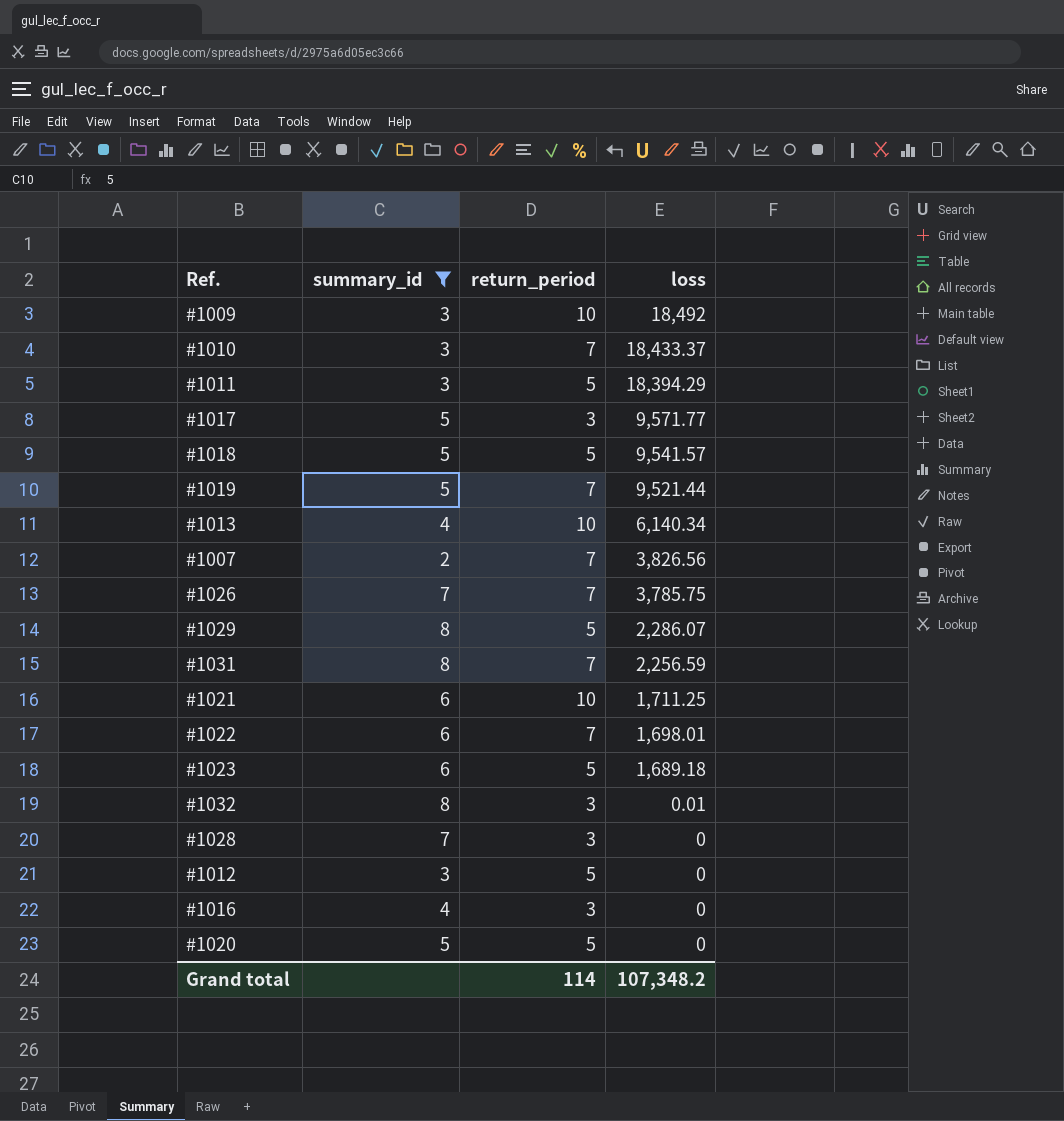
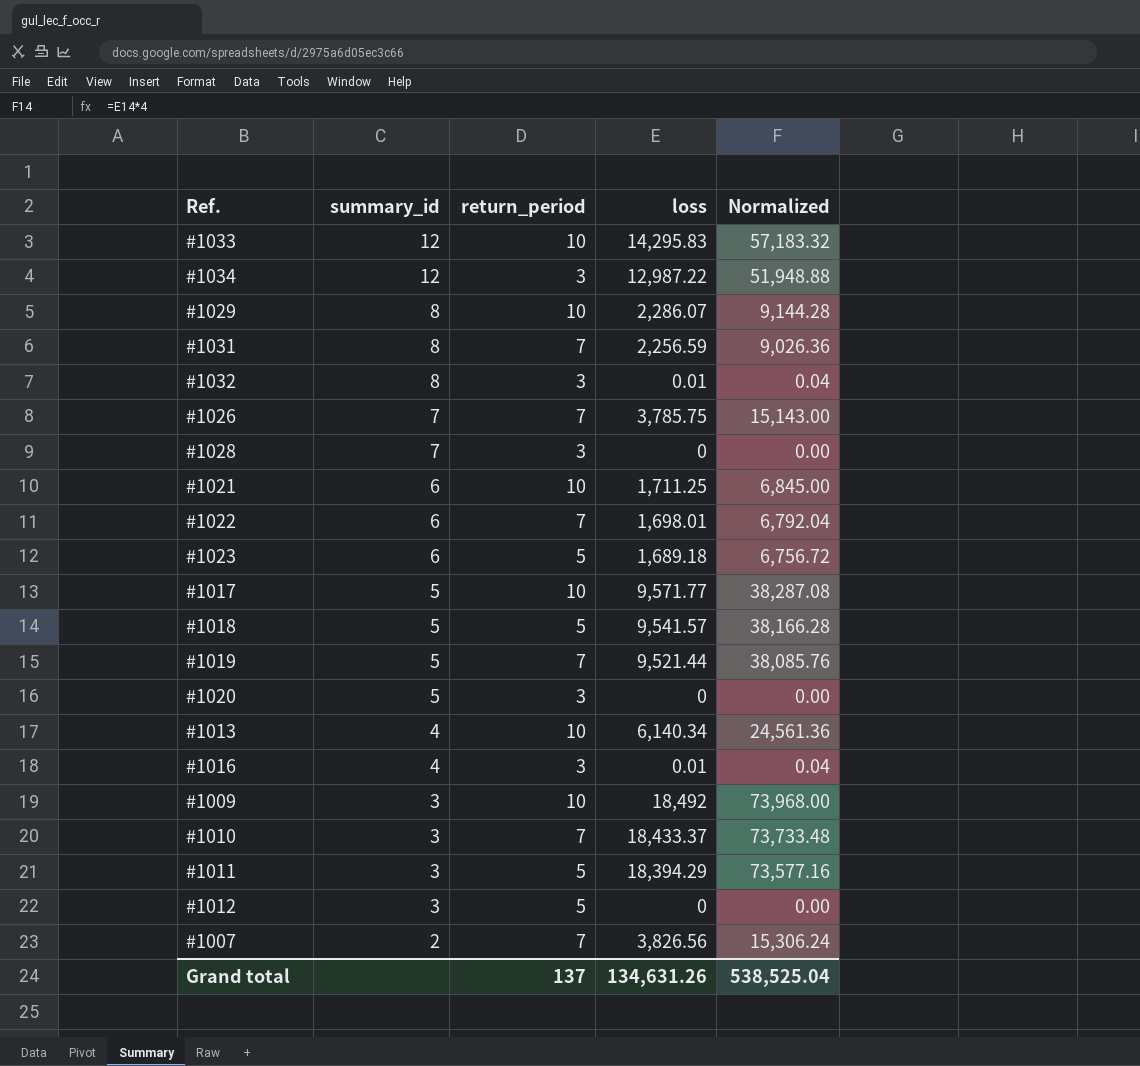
filter: summary_id != 12 -> none
row order: loss descending -> summary_id descending
column Normalized | formula: none -> [loss] * 4
#1029 | return_period: 5 -> 10
#1017 | return_period: 3 -> 10
#1020 | return_period: 5 -> 3
#1016 | loss: 0 -> 0.01
Grand total | return_period: 114 -> 137
Grand total | loss: 107,348.2 -> 134,631.26

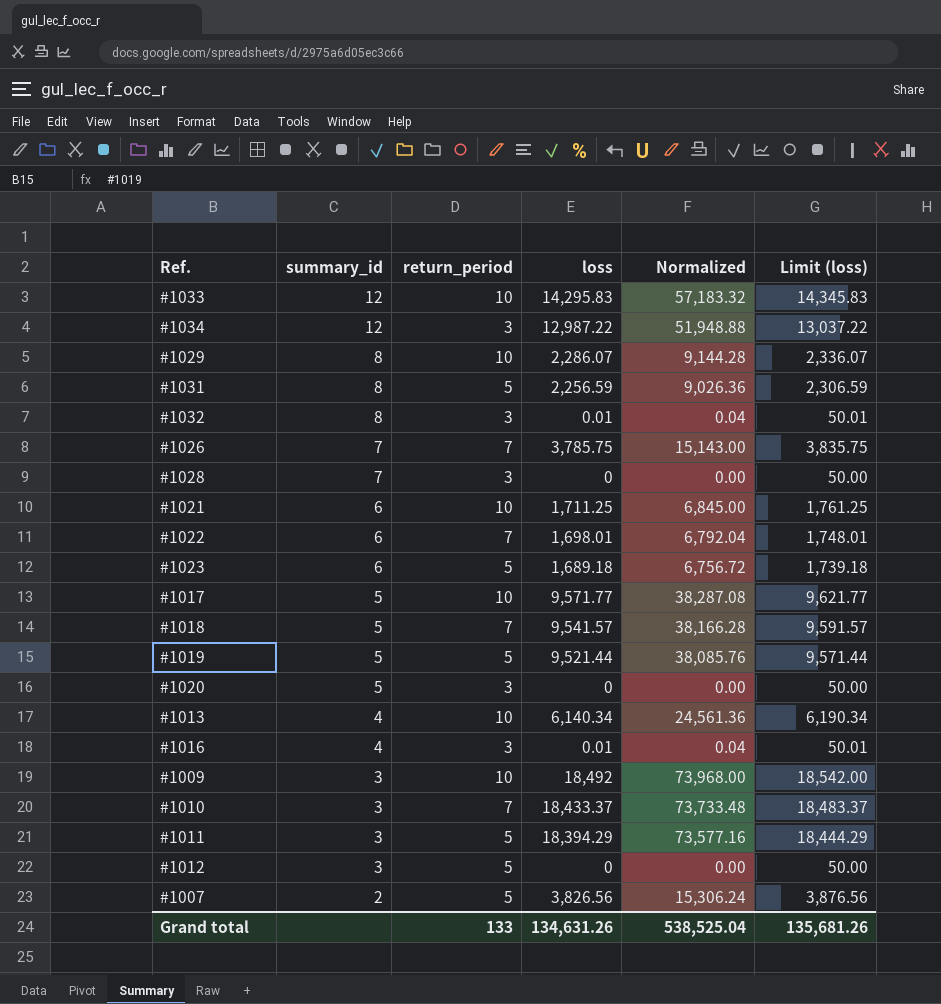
column Limit (loss) | formula: none -> [loss] + 50
#1031 | return_period: 7 -> 5
#1018 | return_period: 5 -> 7
#1019 | return_period: 7 -> 5
#1007 | return_period: 7 -> 5
Grand total | return_period: 137 -> 133

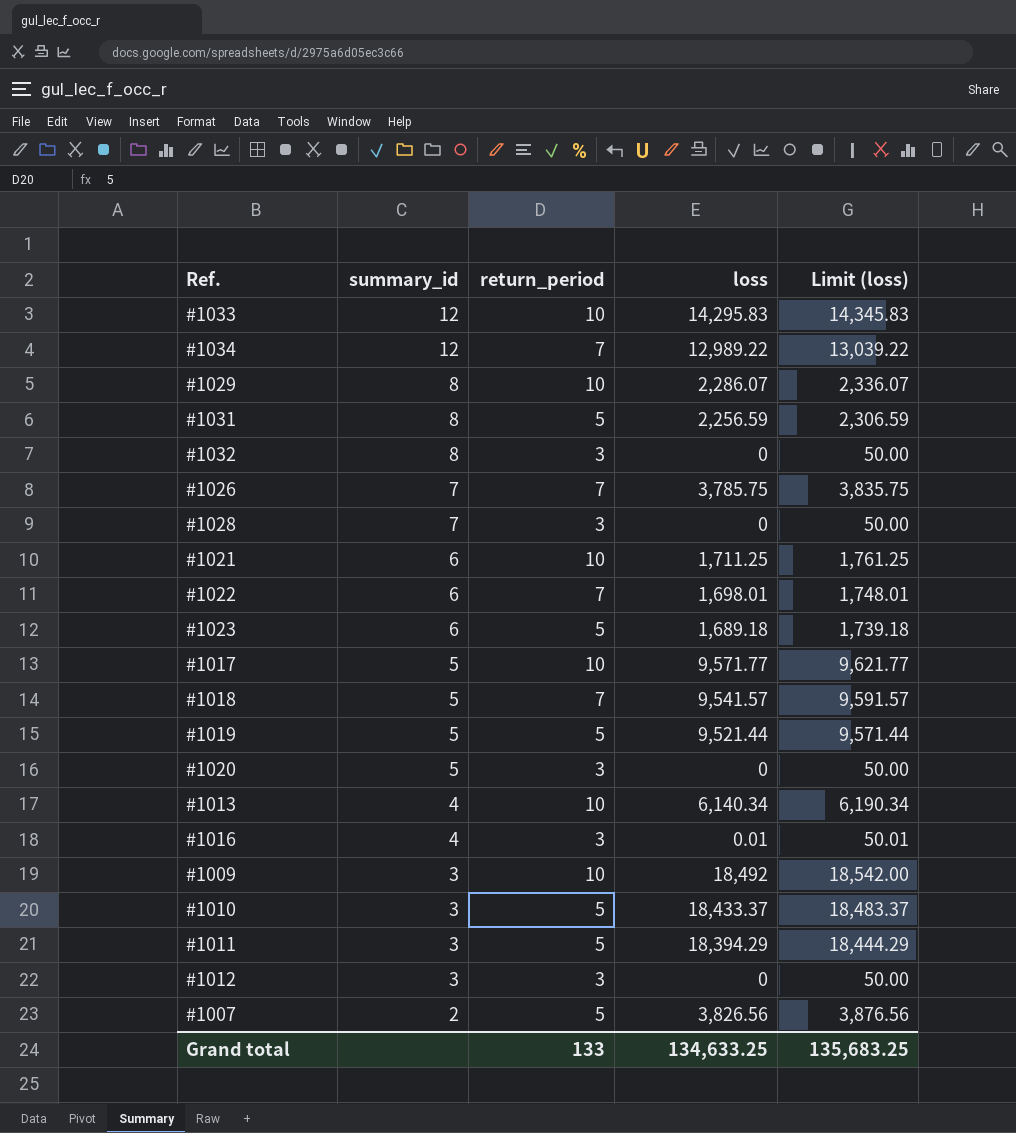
column Normalized | formula: [loss] * 4 -> none
#1034 | return_period: 3 -> 7
#1034 | loss: 12,987.22 -> 12,989.22
#1034 | Limit (loss): 13,037.22 -> 13,039.22
#1032 | loss: 0.01 -> 0
#1032 | Limit (loss): 50.01 -> 50.00
#1010 | return_period: 7 -> 5
#1012 | return_period: 5 -> 3
Grand total | loss: 134,631.26 -> 134,633.25
Grand total | Limit (loss): 135,681.26 -> 135,683.25

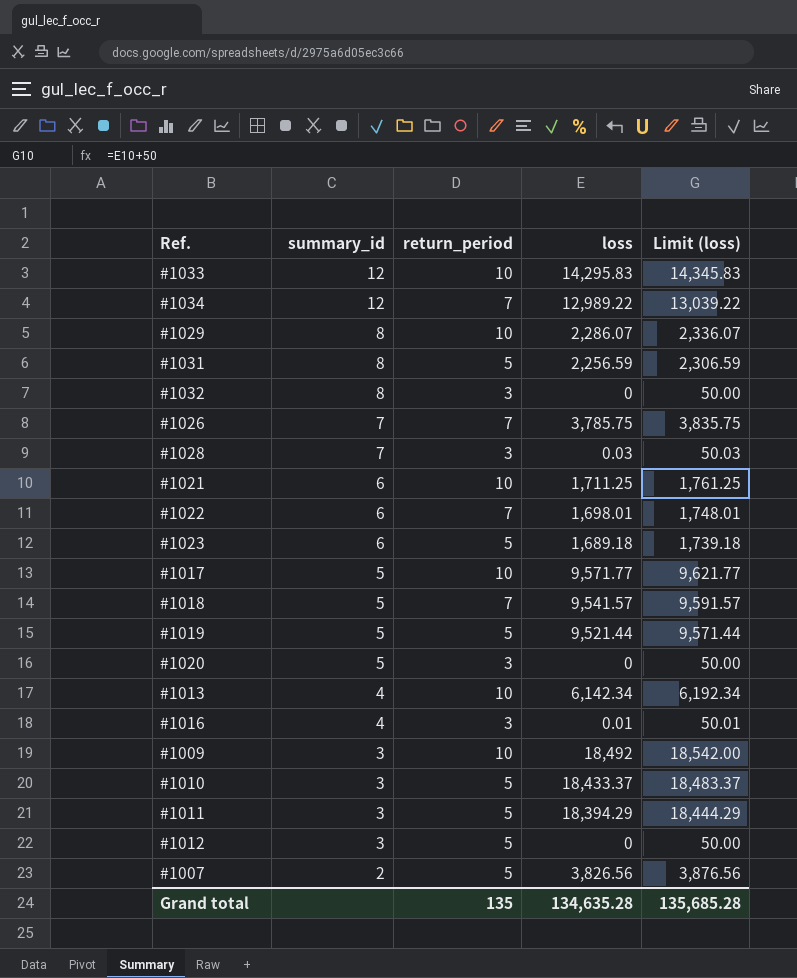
#1028 | loss: 0 -> 0.03
#1028 | Limit (loss): 50.00 -> 50.03
#1013 | loss: 6,140.34 -> 6,142.34
#1013 | Limit (loss): 6,190.34 -> 6,192.34
#1012 | return_period: 3 -> 5
Grand total | return_period: 133 -> 135
Grand total | loss: 134,633.25 -> 134,635.28
Grand total | Limit (loss): 135,683.25 -> 135,685.28

